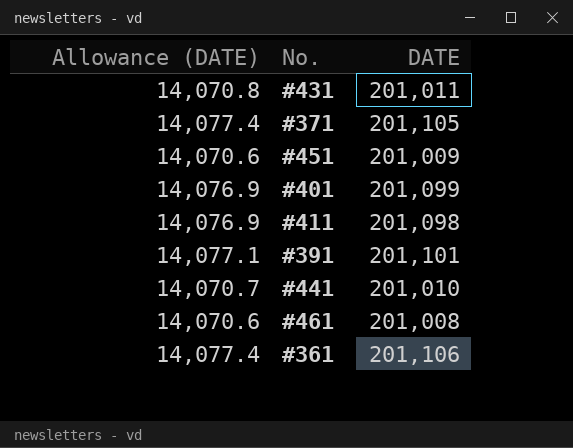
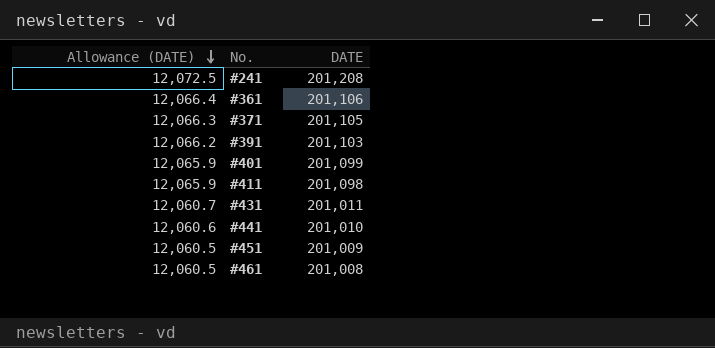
row order: none -> Allowance (DATE) descending
column Allowance (DATE) | formula: [DATE] * 0.07 -> [DATE] * 0.06
row #241: none -> 12,072.5 | 201,208
#391 | DATE: 201,101 -> 201,103

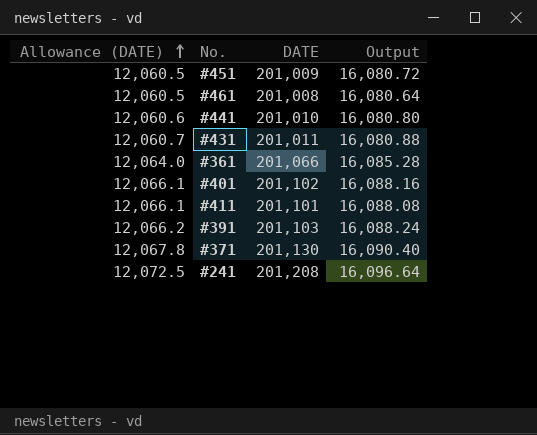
row order: Allowance (DATE) descending -> Allowance (DATE) ascending
column Output | formula: none -> [DATE] * 0.08
#361 | Allowance (DATE): 12,066.4 -> 12,064.0
#361 | DATE: 201,106 -> 201,066
#401 | Allowance (DATE): 12,065.9 -> 12,066.1
#401 | DATE: 201,099 -> 201,102
#411 | Allowance (DATE): 12,065.9 -> 12,066.1
#411 | DATE: 201,098 -> 201,101
#371 | Allowance (DATE): 12,066.3 -> 12,067.8
#371 | DATE: 201,105 -> 201,130

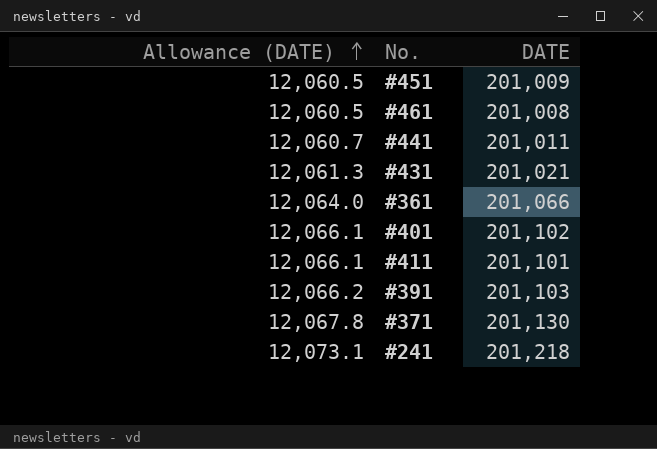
column Output | formula: [DATE] * 0.08 -> none
#441 | Allowance (DATE): 12,060.6 -> 12,060.7
#441 | DATE: 201,010 -> 201,011
#431 | Allowance (DATE): 12,060.7 -> 12,061.3
#431 | DATE: 201,011 -> 201,021
#241 | Allowance (DATE): 12,072.5 -> 12,073.1
#241 | DATE: 201,208 -> 201,218

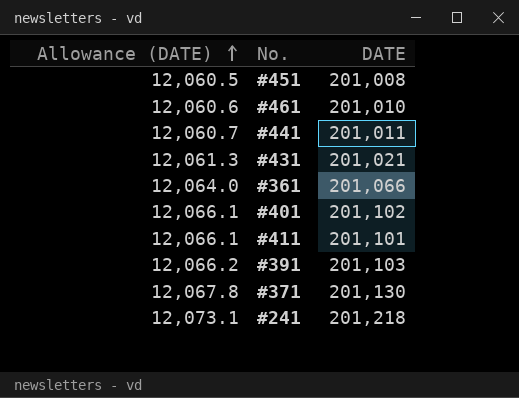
#451 | DATE: 201,009 -> 201,008
#461 | Allowance (DATE): 12,060.5 -> 12,060.6
#461 | DATE: 201,008 -> 201,010

